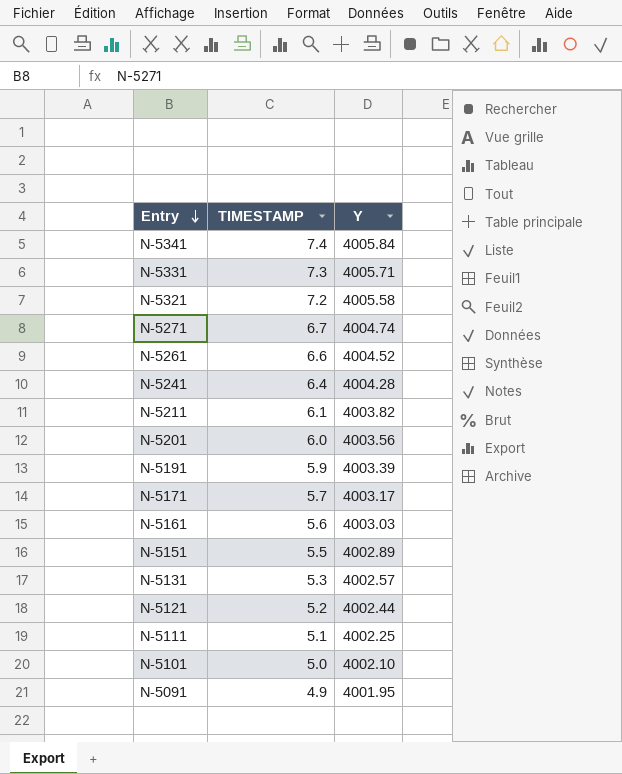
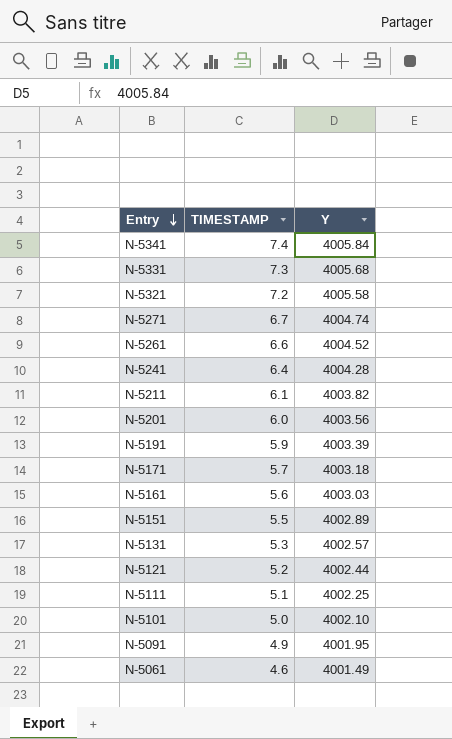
N-5331 | Y: 4005.71 -> 4005.68
N-5171 | Y: 4003.17 -> 4003.18
row N-5061: none -> 4.6 | 4001.49

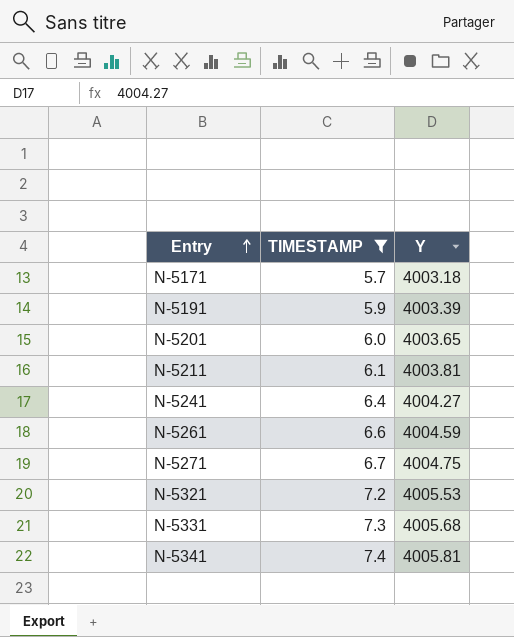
filter: none -> TIMESTAMP >= 5.7
row order: Entry descending -> Entry ascending
N-5201 | Y: 4003.56 -> 4003.65
N-5211 | Y: 4003.82 -> 4003.81
N-5241 | Y: 4004.28 -> 4004.27
N-5261 | Y: 4004.52 -> 4004.59
N-5271 | Y: 4004.74 -> 4004.75
N-5321 | Y: 4005.58 -> 4005.53
N-5341 | Y: 4005.84 -> 4005.81

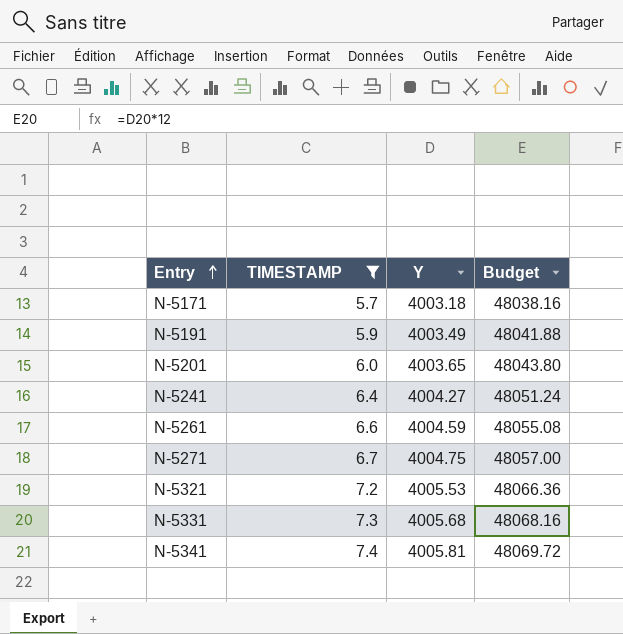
column Budget | formula: none -> [Y] * 12
row N-5211: 6.1 | 4003.81 -> none
N-5191 | Y: 4003.39 -> 4003.49

